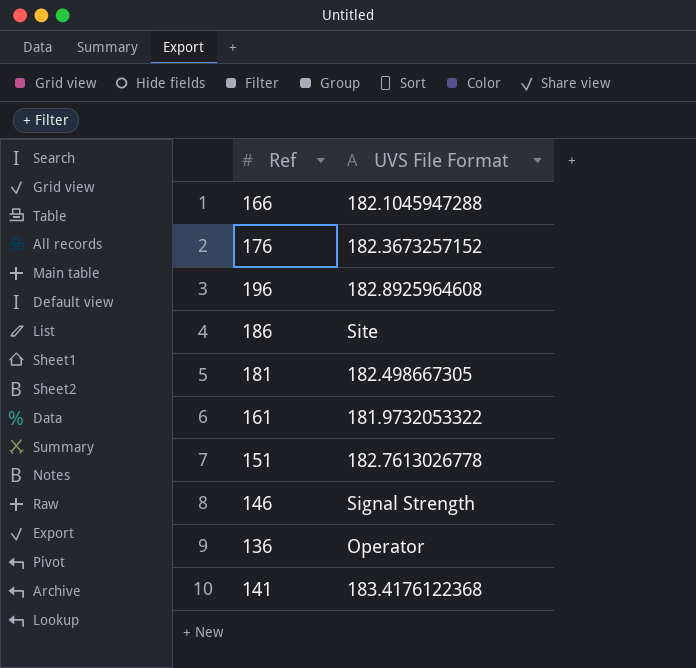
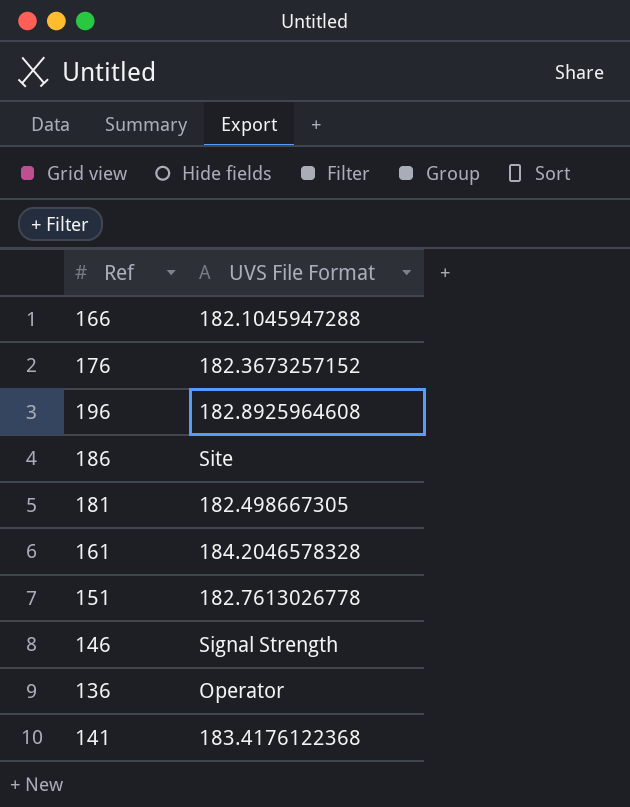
161 | UVS File Format: 181.9732053322 -> 184.2046578328

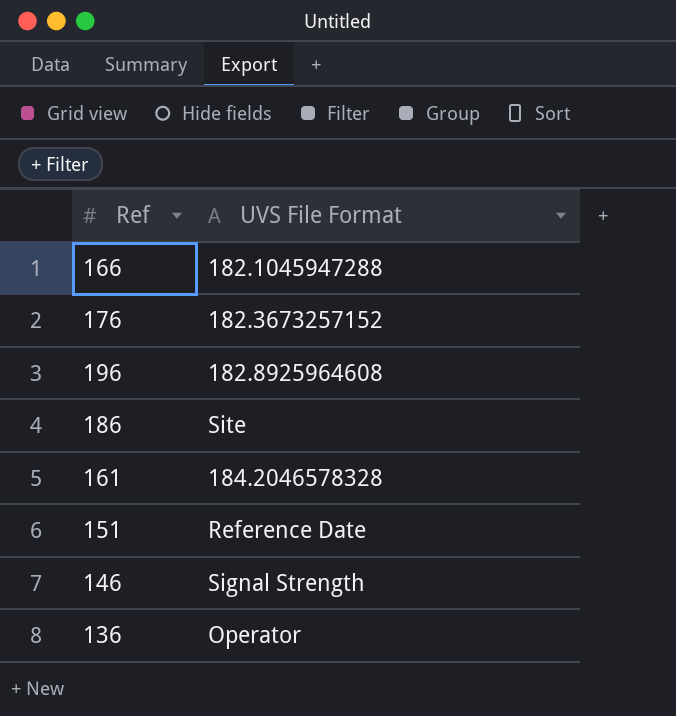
row 181: 182.498667305 -> none
row 141: 183.4176122368 -> none
151 | UVS File Format: 182.7613026778 -> Reference Date

